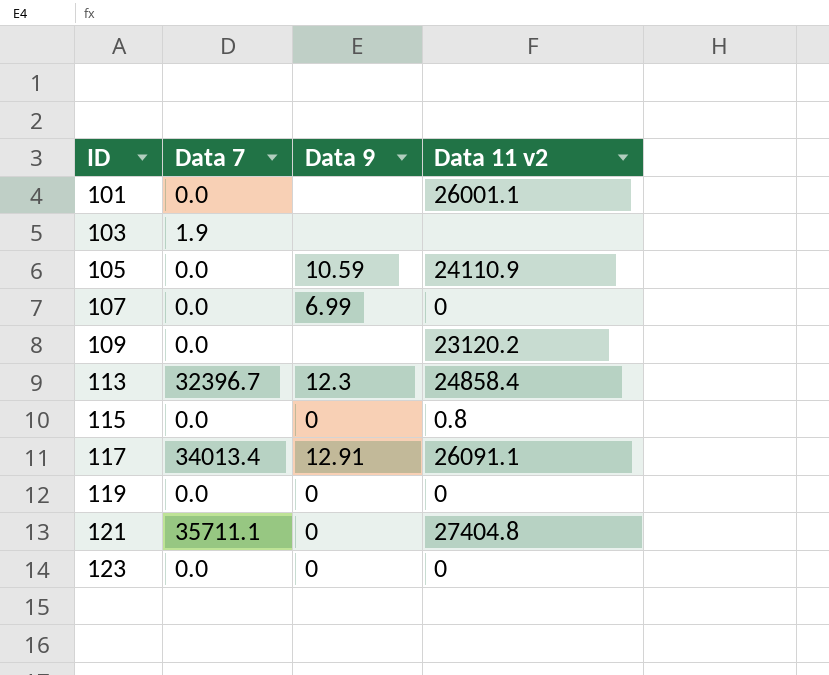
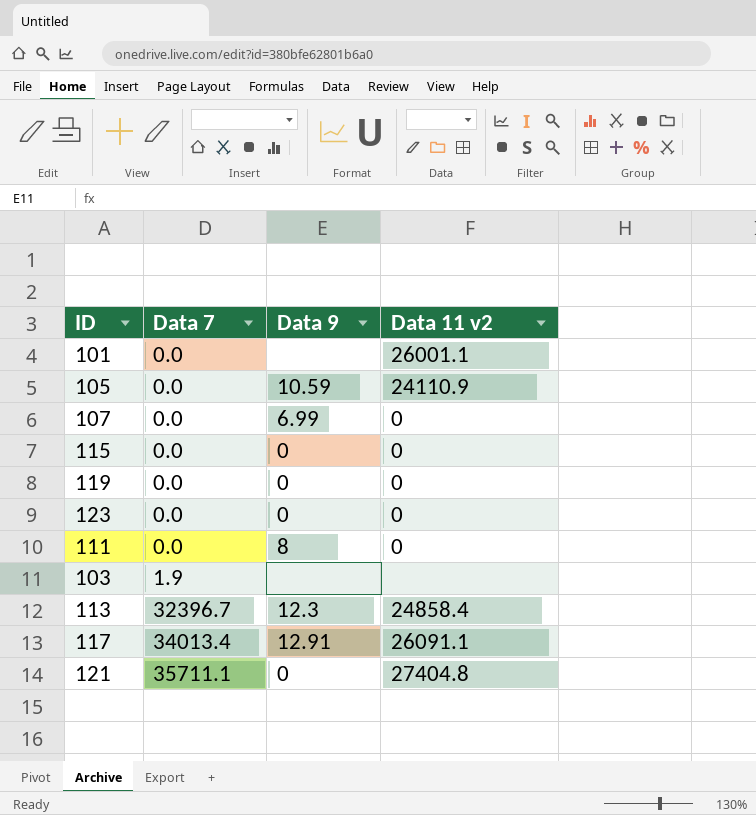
row order: ID ascending -> Data 7 ascending
row 109: 0.0 | none | 23120.2 -> none
115 | Data 11 v2: 0.8 -> 0
row 111: none -> 0.0 | 8 | 0

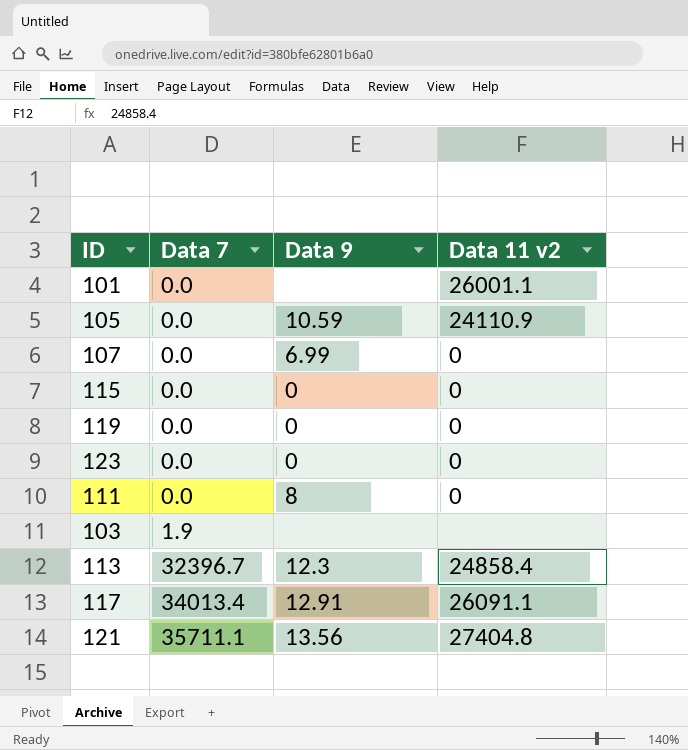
121 | Data 9: 0 -> 13.56

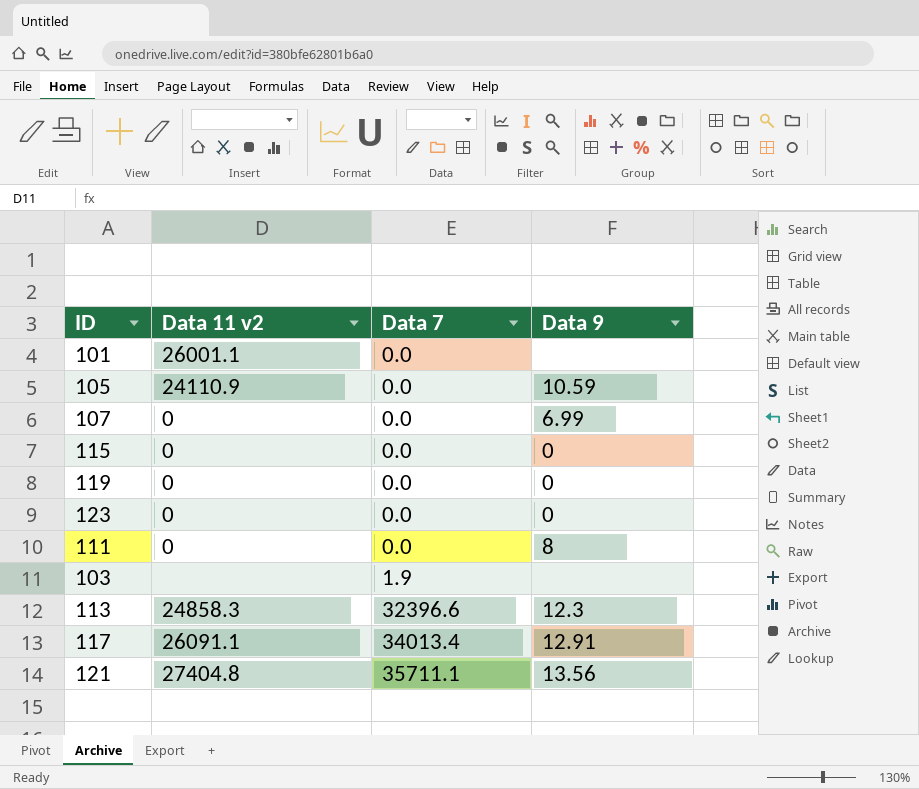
column Data 11 v2 | position: 4 -> 2
113 | Data 11 v2: 24858.4 -> 24858.3
113 | Data 7: 32396.7 -> 32396.6

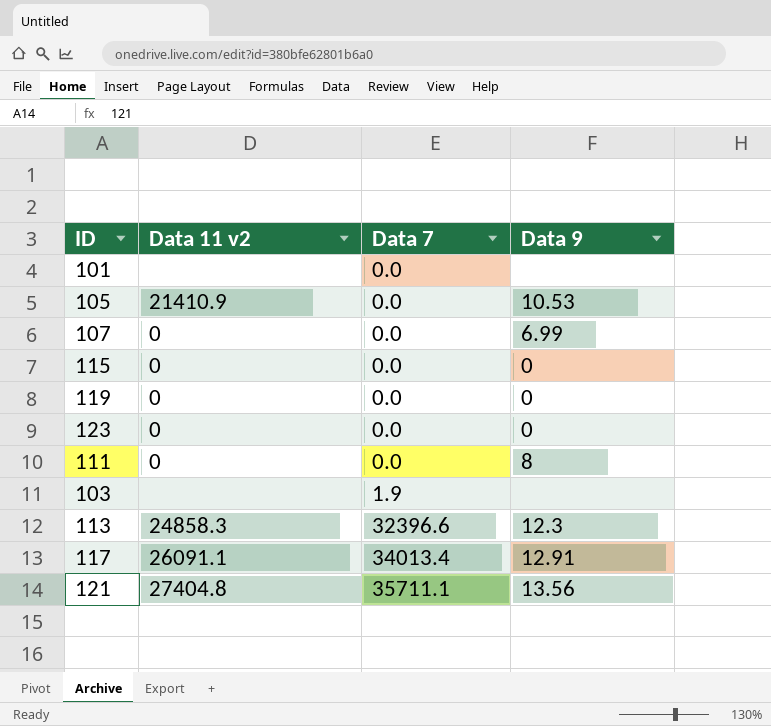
101 | Data 11 v2: 26001.1 -> none
105 | Data 11 v2: 24110.9 -> 21410.9
105 | Data 9: 10.59 -> 10.53

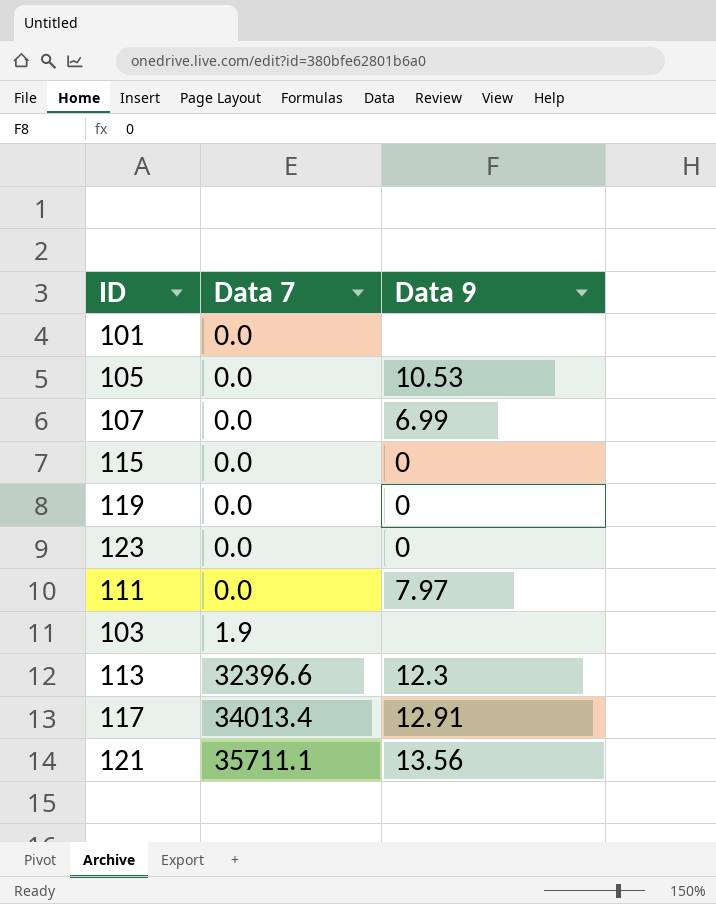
column Data 11 v2 | position: 2 -> none
111 | Data 9: 8 -> 7.97

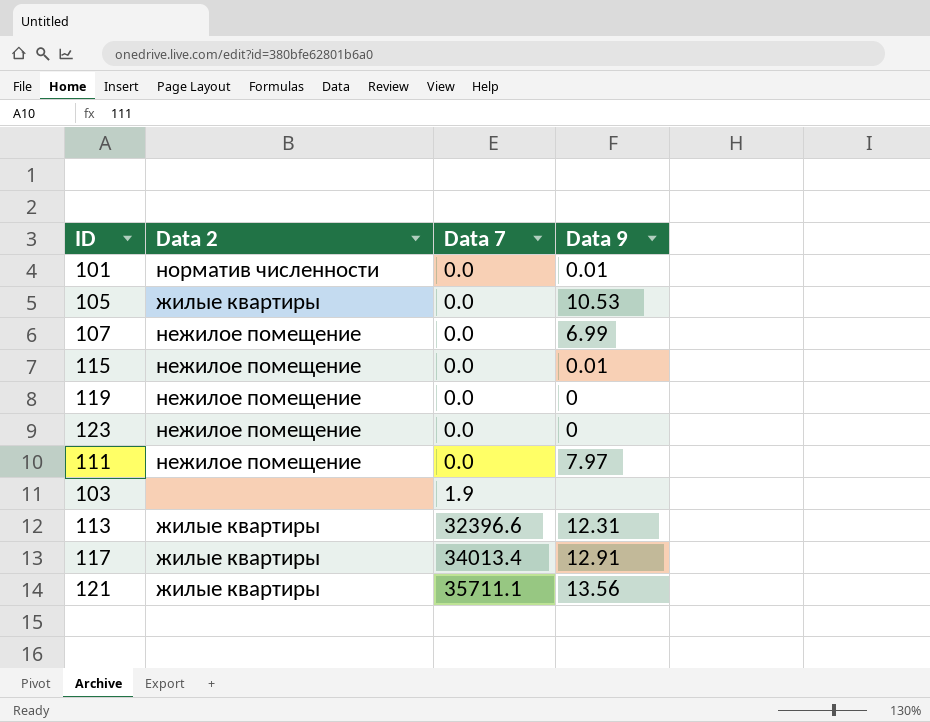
column Data 2 | position: none -> 2
101 | Data 9: none -> 0.01
115 | Data 9: 0 -> 0.01
113 | Data 9: 12.3 -> 12.31

